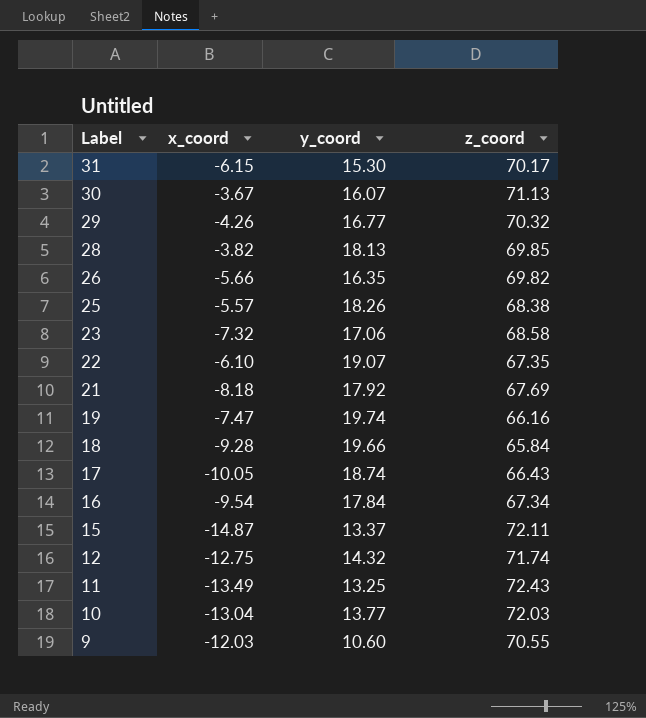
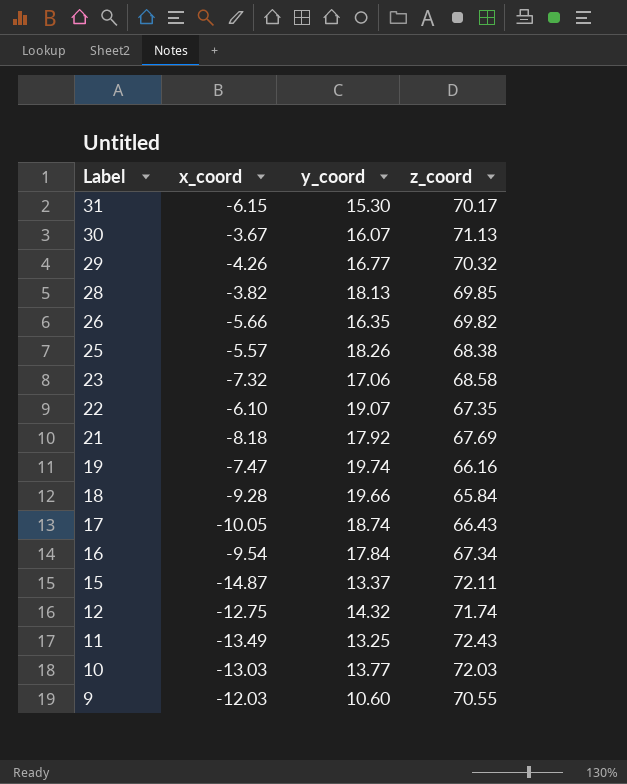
10 | x_coord: -13.04 -> -13.03

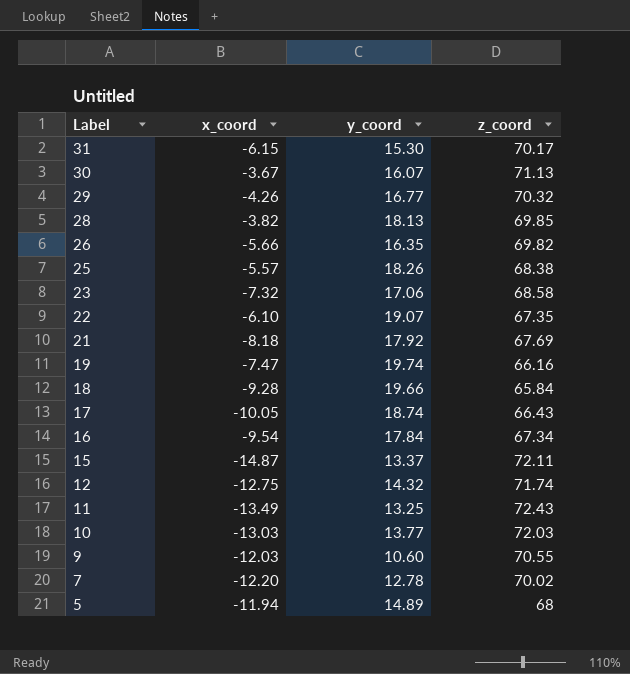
row 7: none -> -12.20 | 12.78 | 70.02
row 5: none -> -11.94 | 14.89 | 68

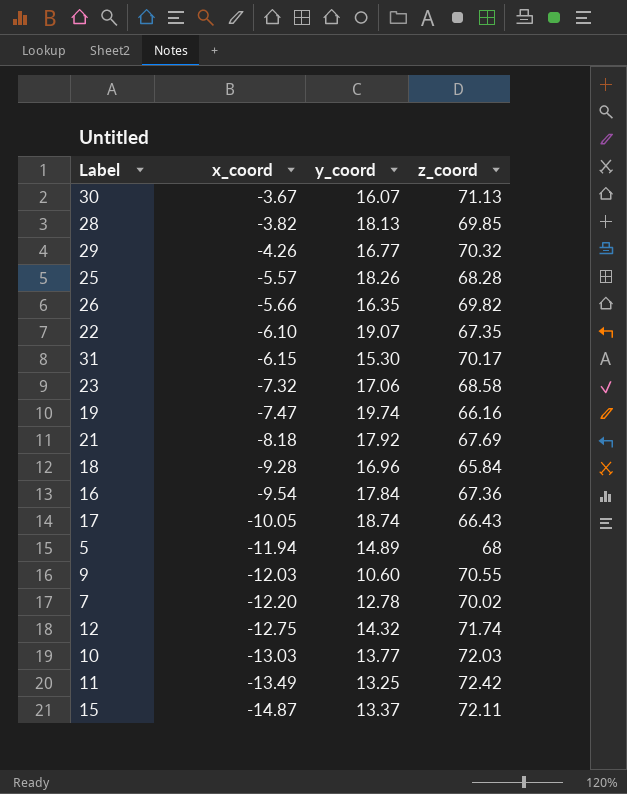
row order: Label descending -> x_coord descending
25 | z_coord: 68.38 -> 68.28
18 | y_coord: 19.66 -> 16.96
16 | z_coord: 67.34 -> 67.36
11 | z_coord: 72.43 -> 72.42

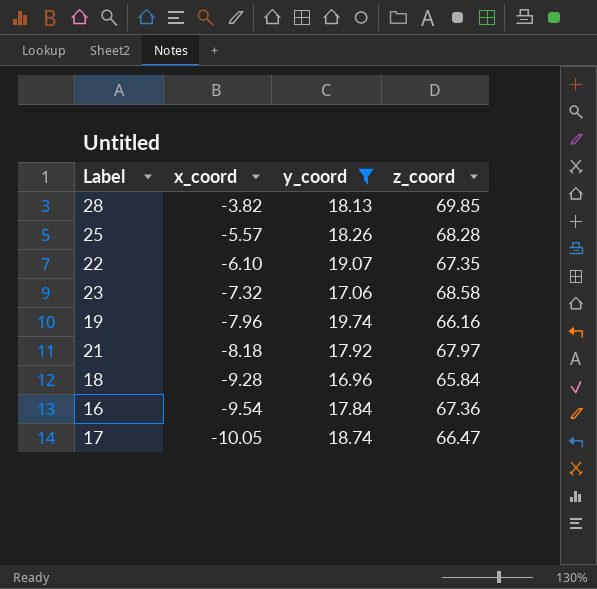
filter: none -> y_coord >= 16.96
19 | x_coord: -7.47 -> -7.96
21 | z_coord: 67.69 -> 67.97
17 | z_coord: 66.43 -> 66.47

